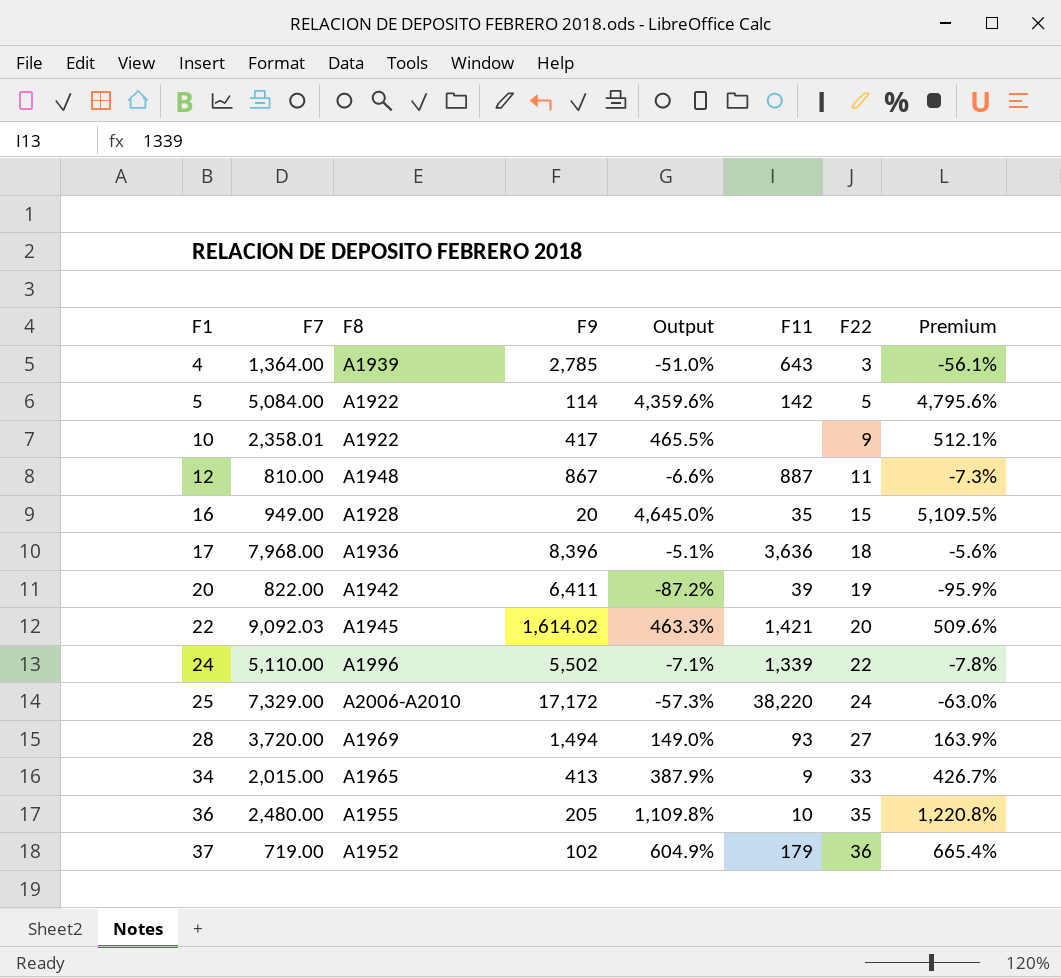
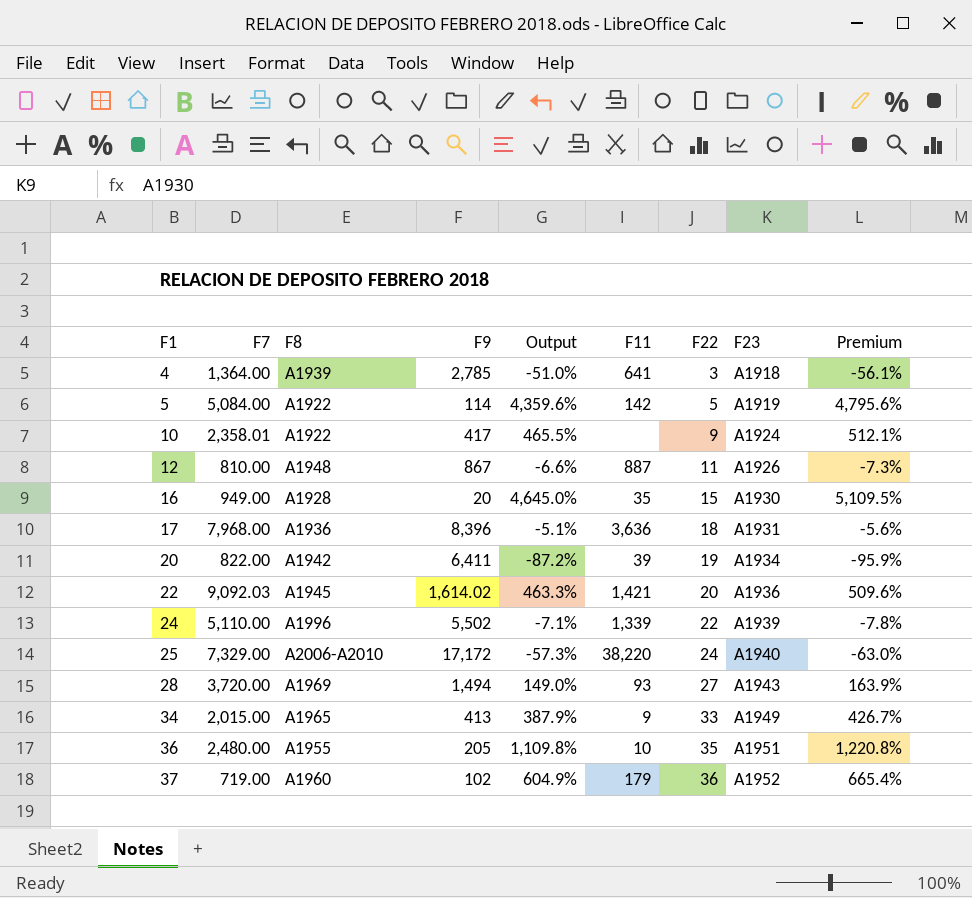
column F23 | position: none -> 8
4 | F11: 643 -> 641
37 | F8: A1952 -> A1960

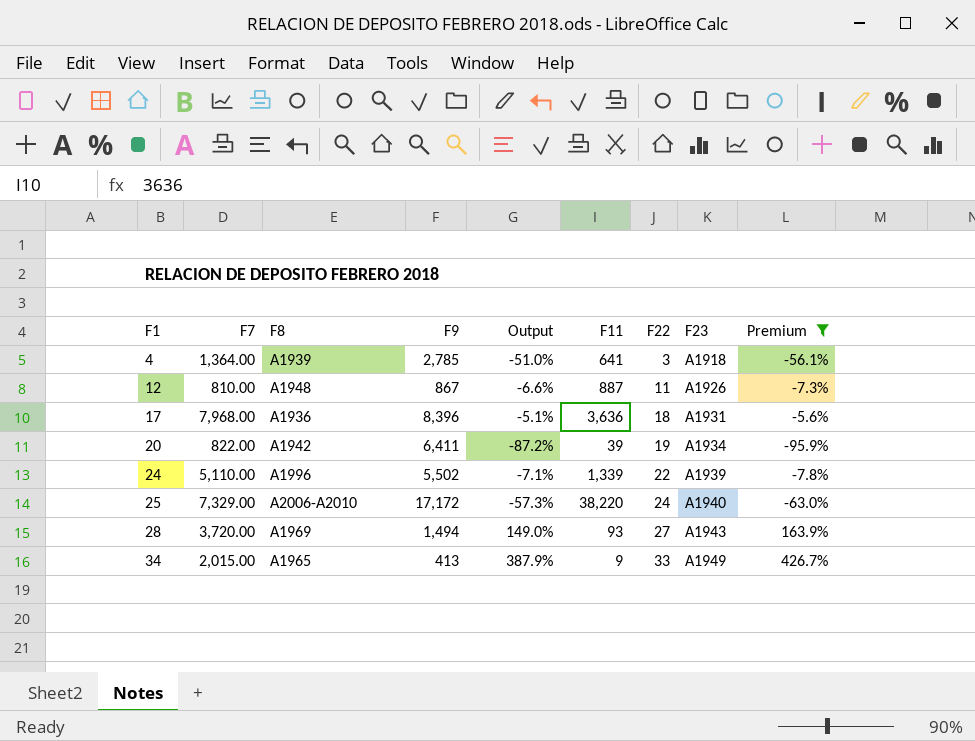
filter: none -> Premium <= 426.7%

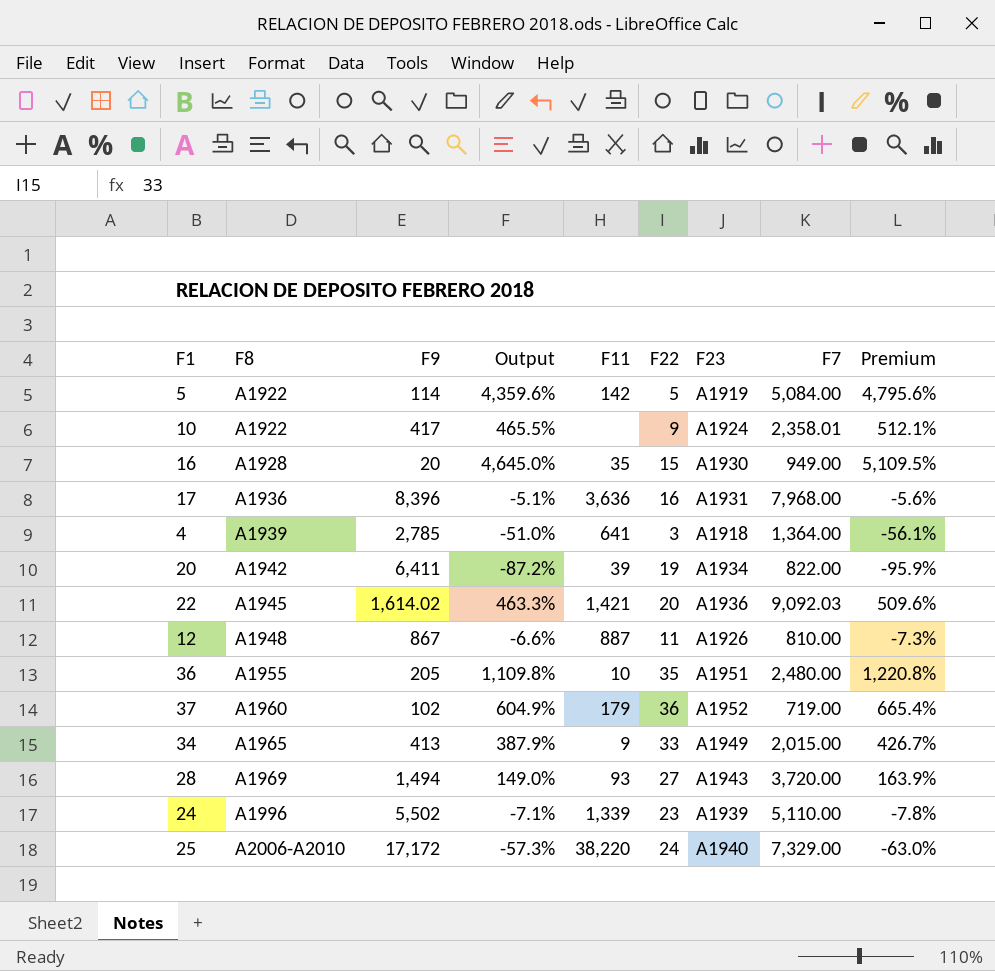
filter: Premium <= 426.7% -> none
row order: F1 ascending -> F8 ascending
column F7 | position: 2 -> 8
17 | F22: 18 -> 16
24 | F22: 22 -> 23

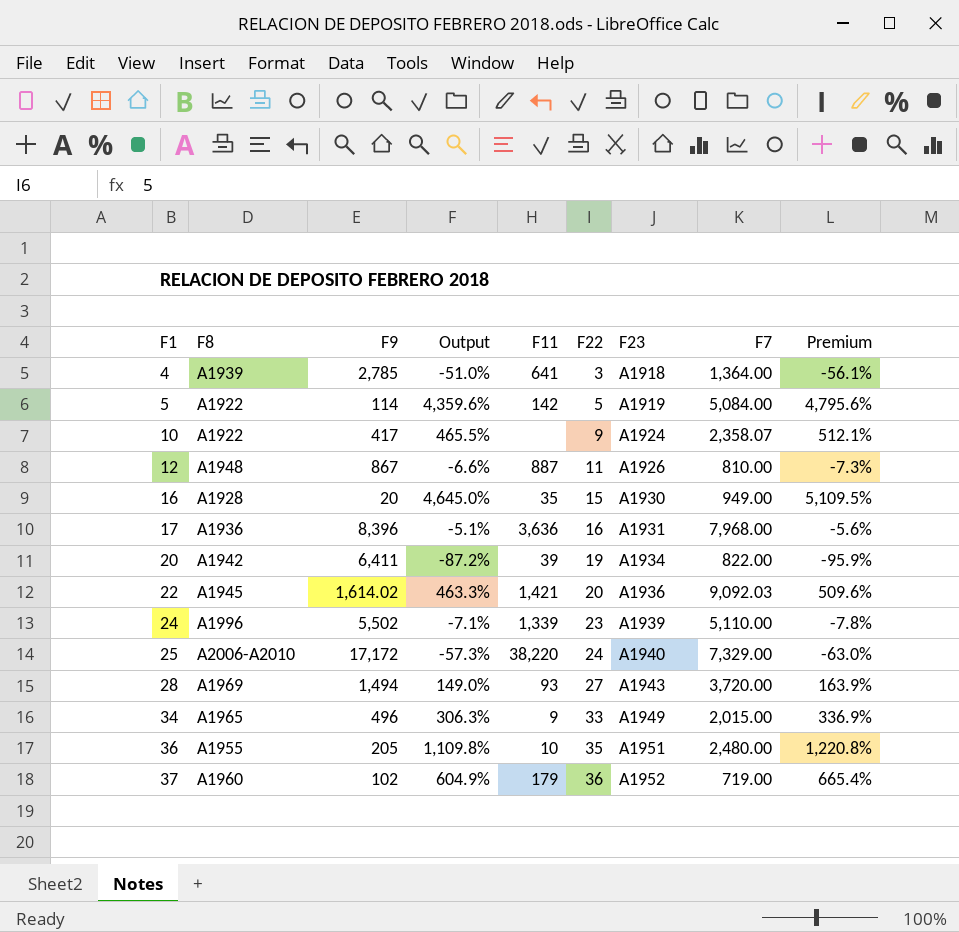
row order: F8 ascending -> F1 ascending
10 | F7: 2,358.01 -> 2,358.07
34 | F9: 413 -> 496
34 | Output: 387.9% -> 306.3%
34 | Premium: 426.7% -> 336.9%

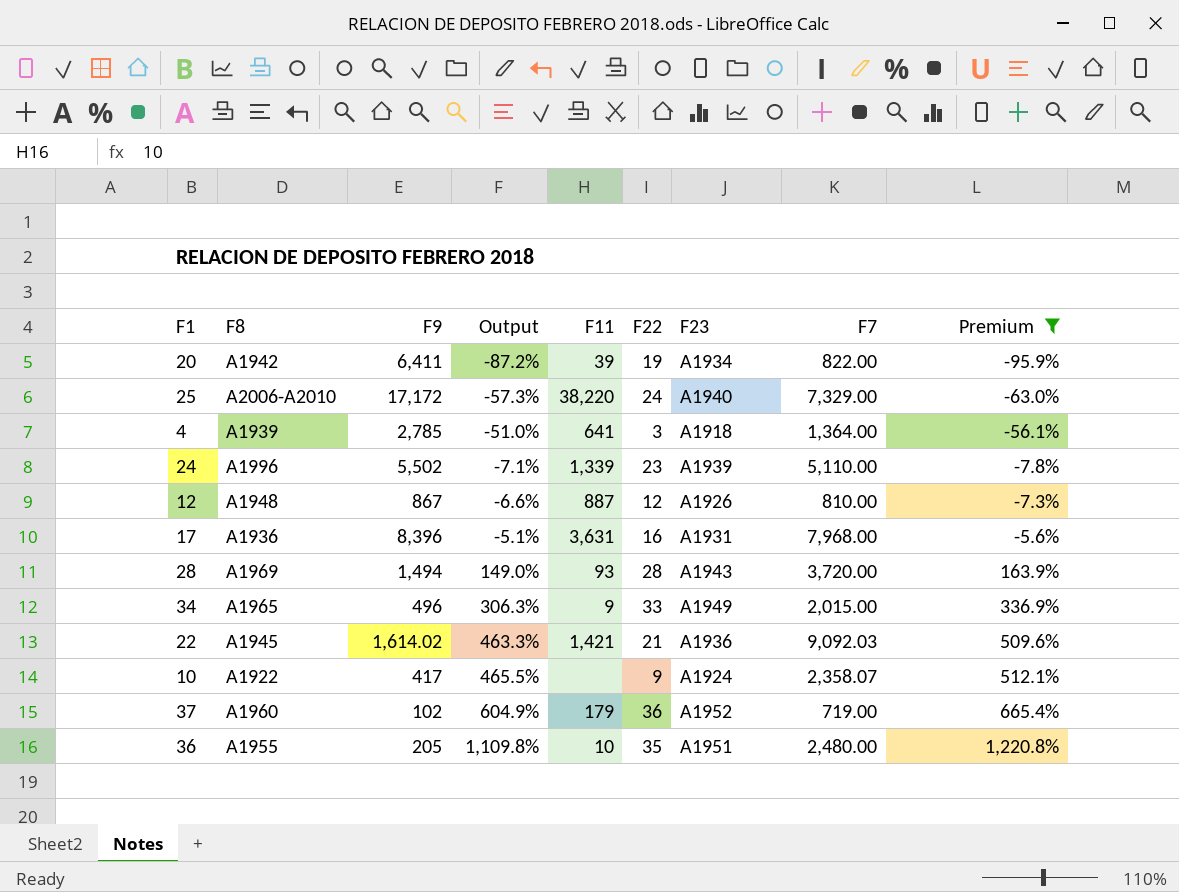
filter: none -> Premium <= 1,220.8%
row order: F1 ascending -> Output ascending
12 | F22: 11 -> 12
17 | F11: 3,636 -> 3,631
28 | F22: 27 -> 28
22 | F22: 20 -> 21

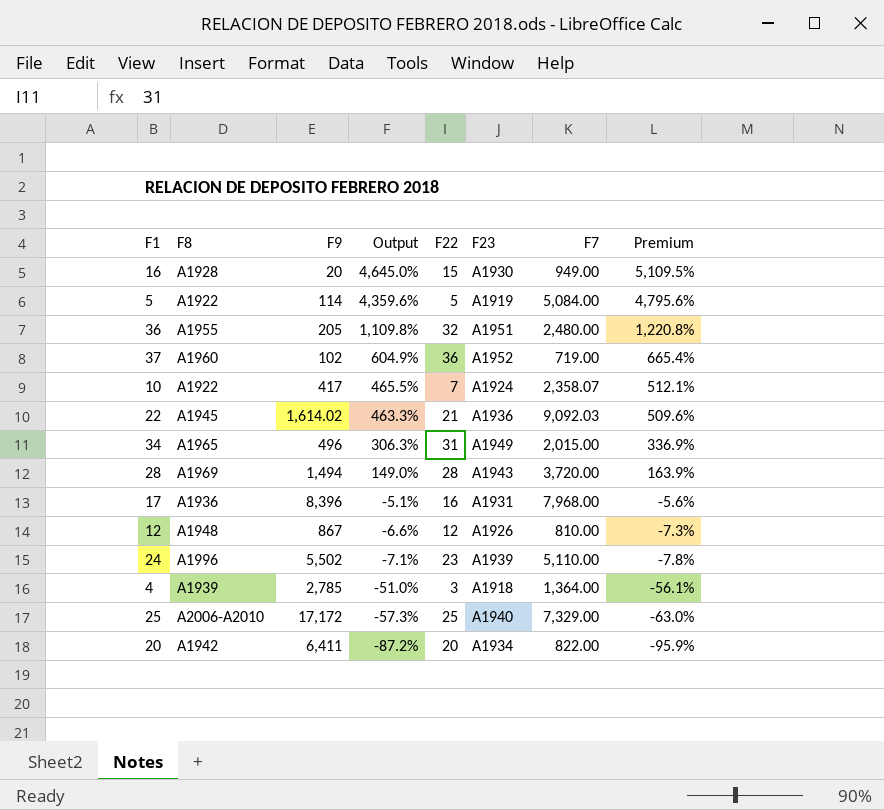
filter: Premium <= 1,220.8% -> none
row order: Output ascending -> Output descending
column F11 | position: 5 -> none
36 | F22: 35 -> 32
10 | F22: 9 -> 7
34 | F22: 33 -> 31
25 | F22: 24 -> 25
20 | F22: 19 -> 20

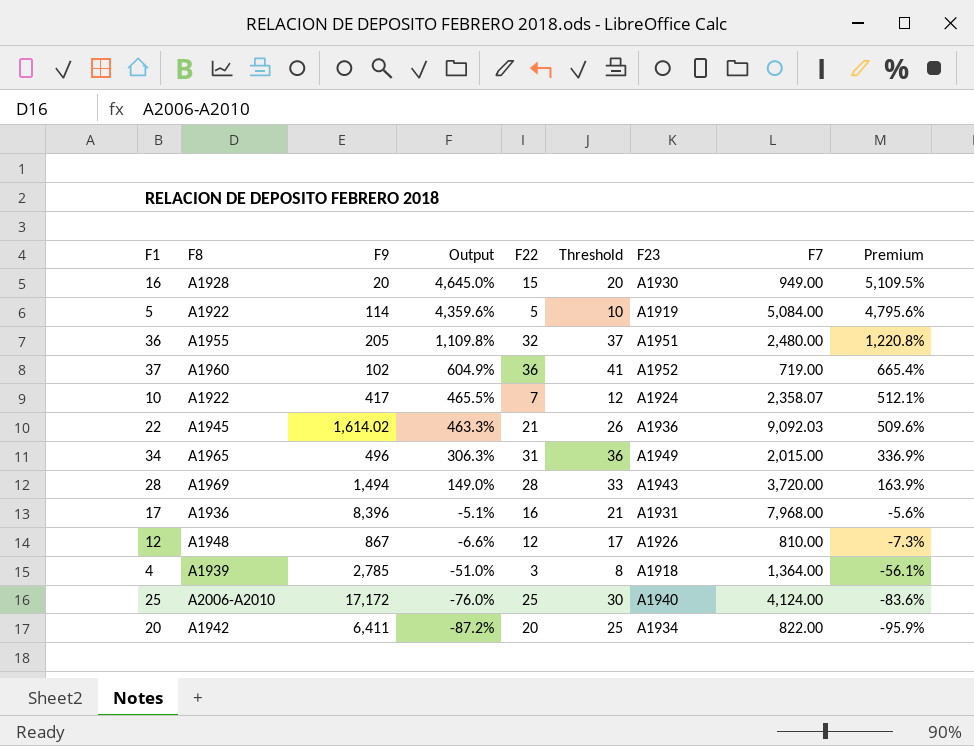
column Threshold | formula: none -> [F22] + 5
row 24: A1996 | 5,502 | -7.1% | 23 | A1939 | 5,110.00 | -7.8% -> none
25 | Output: -57.3% -> -76.0%
25 | F7: 7,329.00 -> 4,124.00
25 | Premium: -63.0% -> -83.6%

